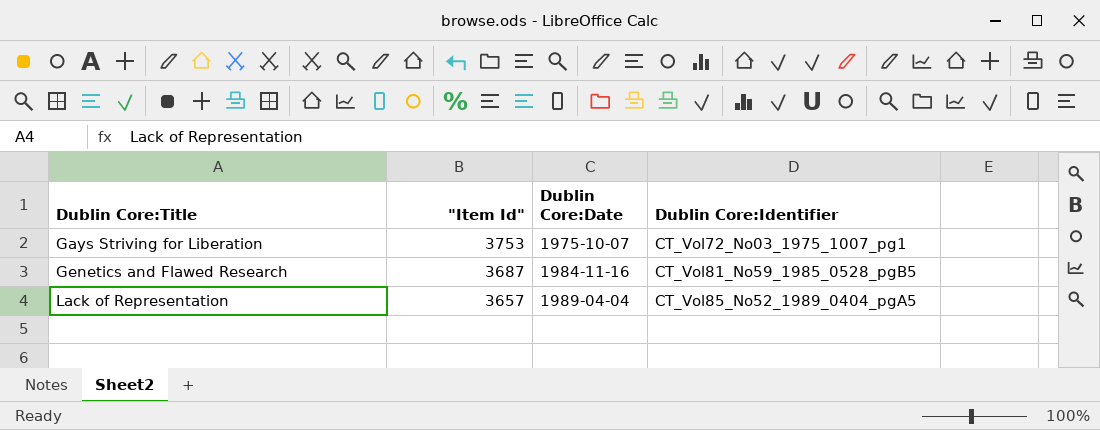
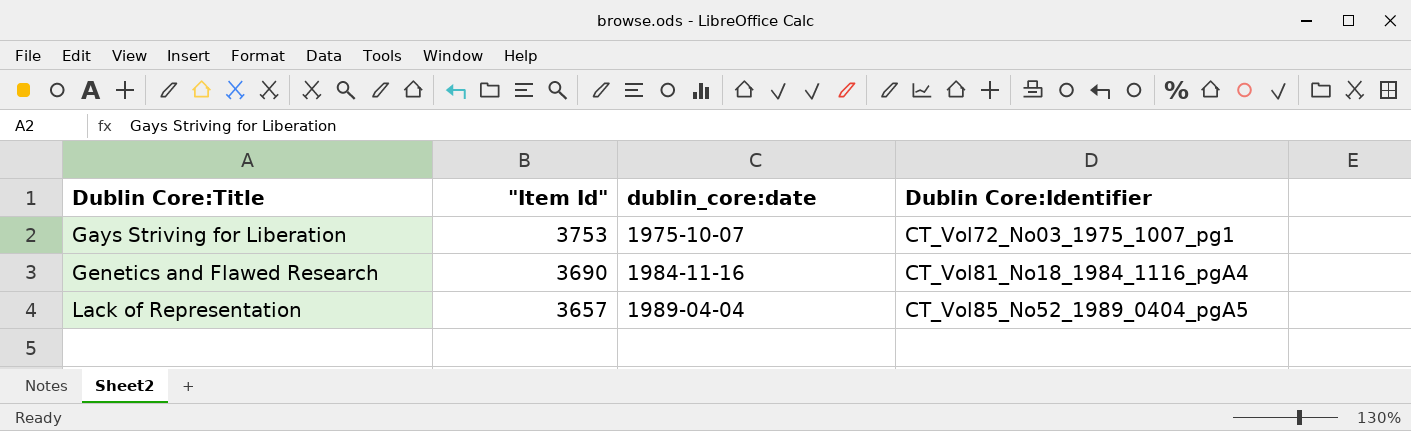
column name: Dublin Core:Date -> dublin_core:date
Genetics and Flawed Research | "Item Id": 3687 -> 3690
Genetics and Flawed Research | Dublin Core:Identifier: CT_Vol81_No59_1985_0528_pgB5 -> CT_Vol81_No18_1984_1116_pgA4

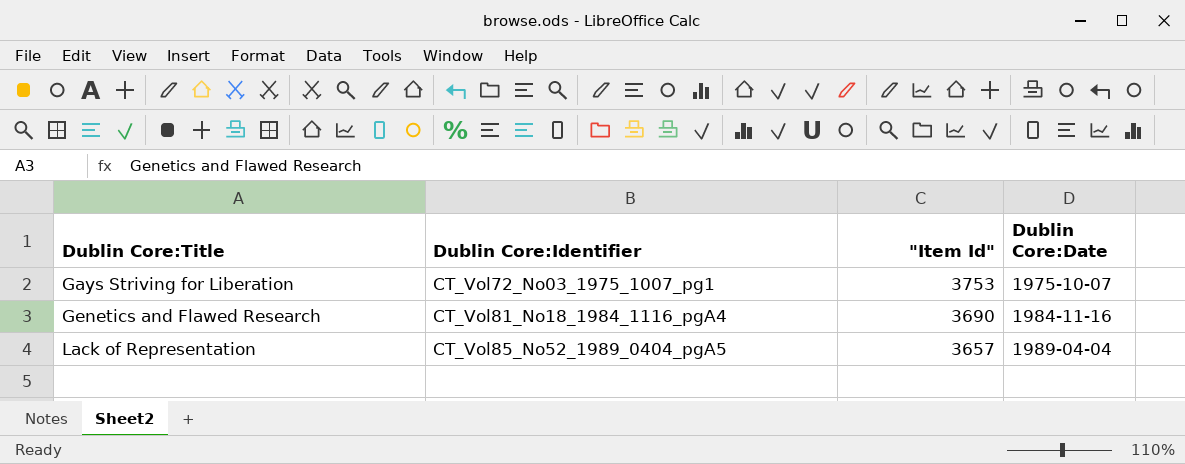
column Dublin Core:Identifier | position: 4 -> 2
column name: dublin_core:date -> Dublin Core:Date

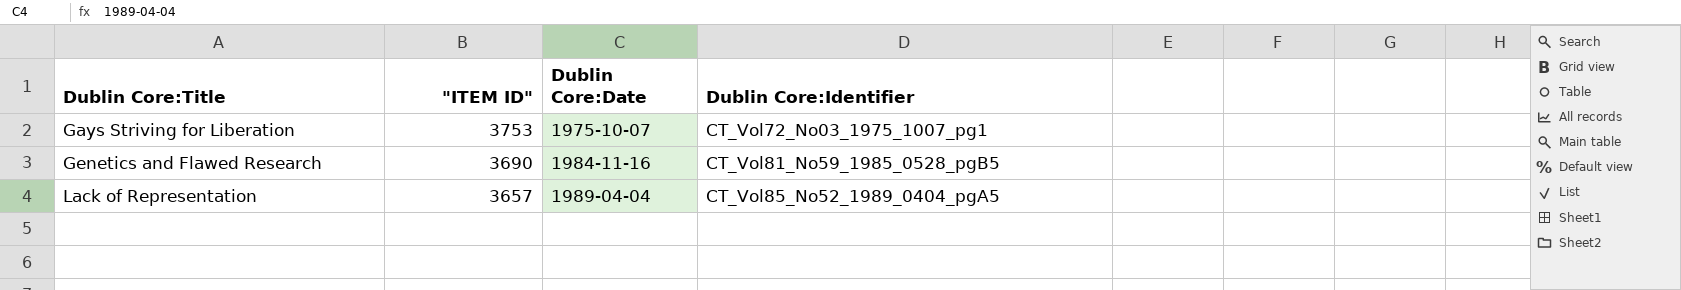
column name: "Item Id" -> "ITEM ID"
column Dublin Core:Identifier | position: 2 -> 4
Genetics and Flawed Research | Dublin Core:Identifier: CT_Vol81_No18_1984_1116_pgA4 -> CT_Vol81_No59_1985_0528_pgB5

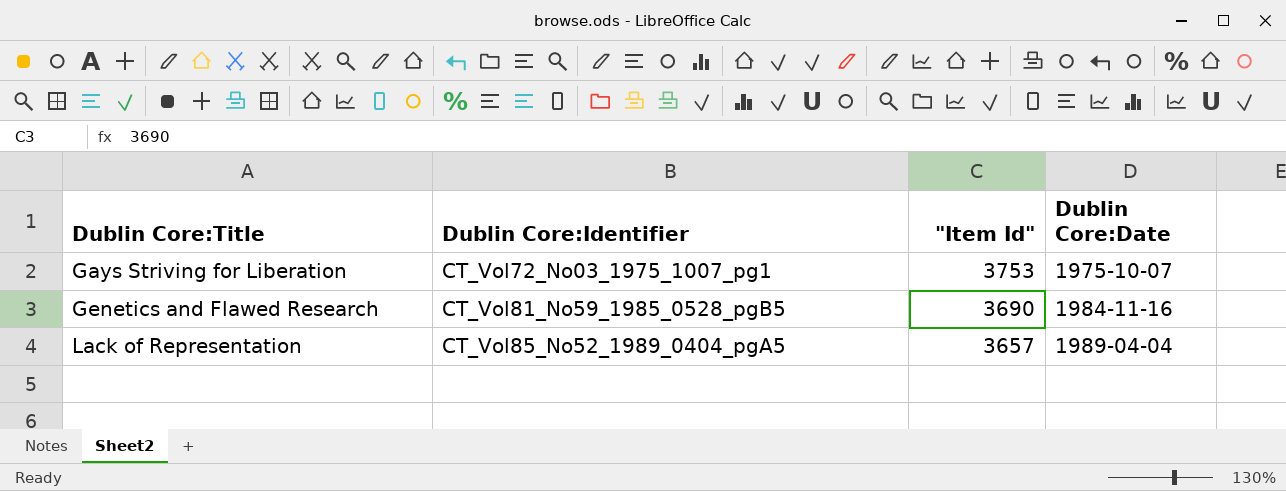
column Dublin Core:Identifier | position: 4 -> 2
column name: "ITEM ID" -> "Item Id"

